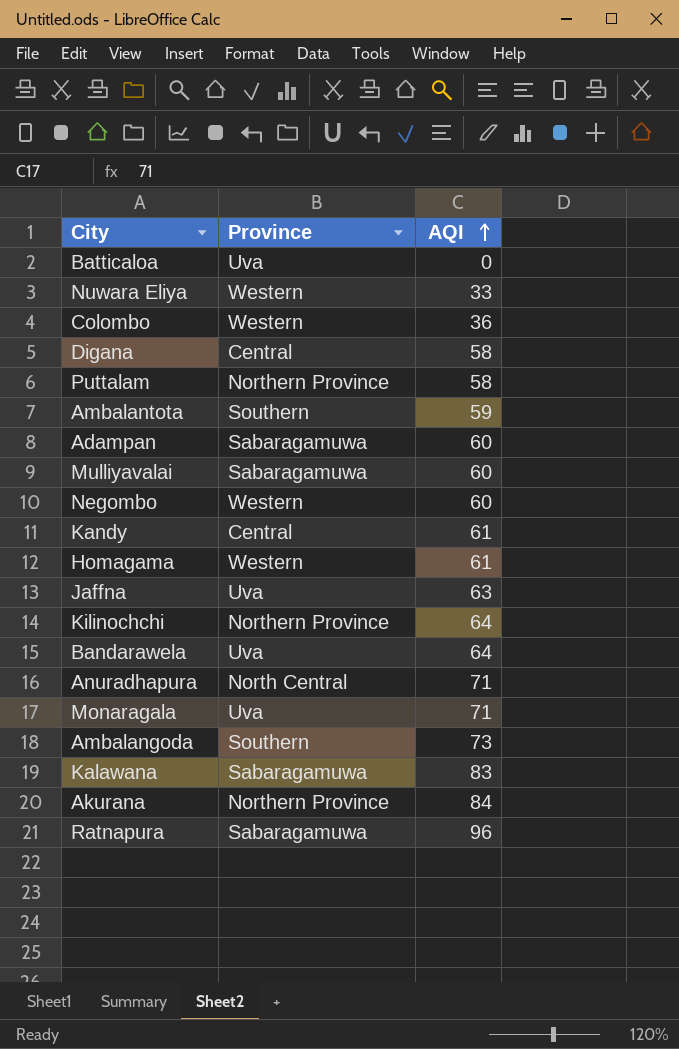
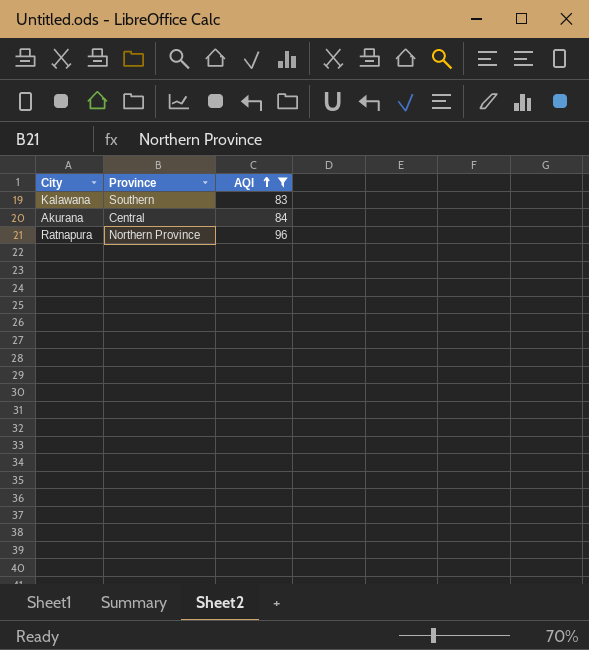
filter: none -> AQI >= 83
Kalawana | Province: Sabaragamuwa -> Southern
Akurana | Province: Northern Province -> Central
Ratnapura | Province: Sabaragamuwa -> Northern Province

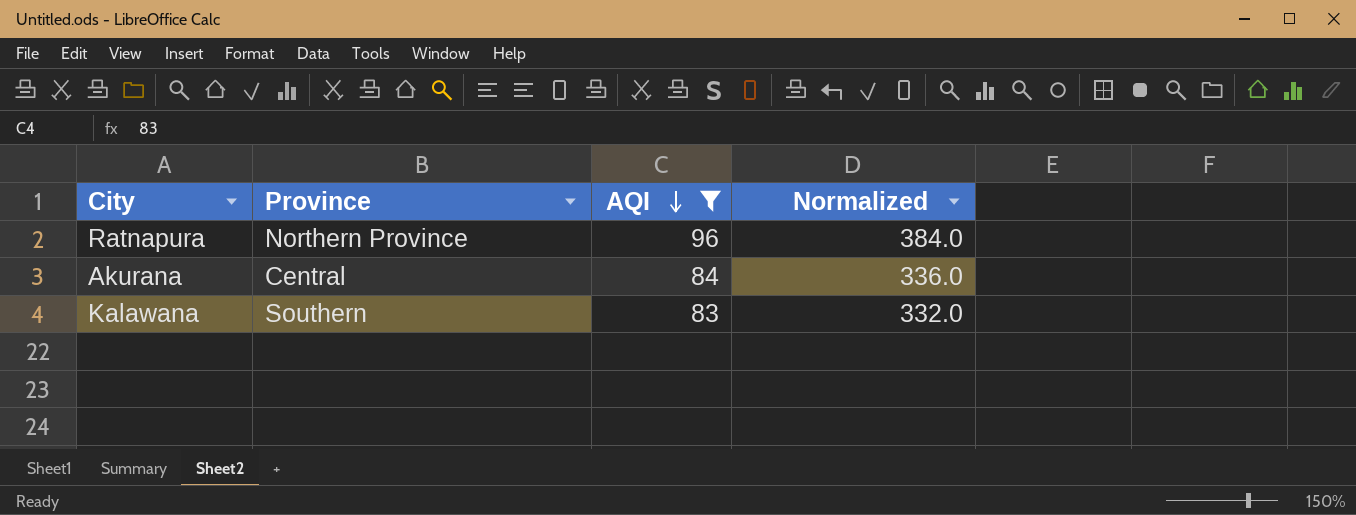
row order: AQI ascending -> AQI descending
column Normalized | formula: none -> [AQI] * 4

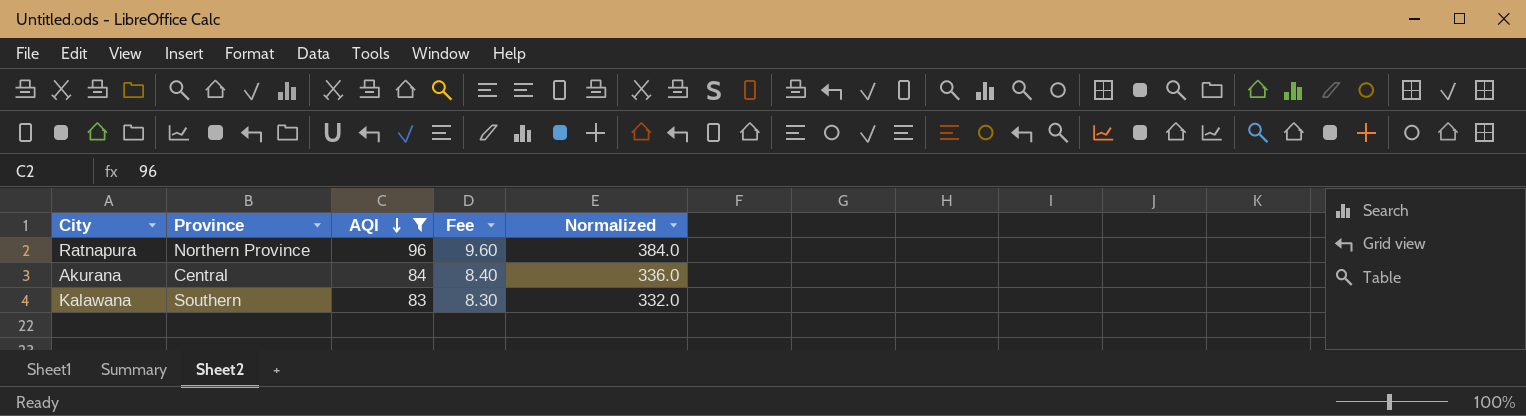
column Fee | formula: none -> [AQI] * 0.1

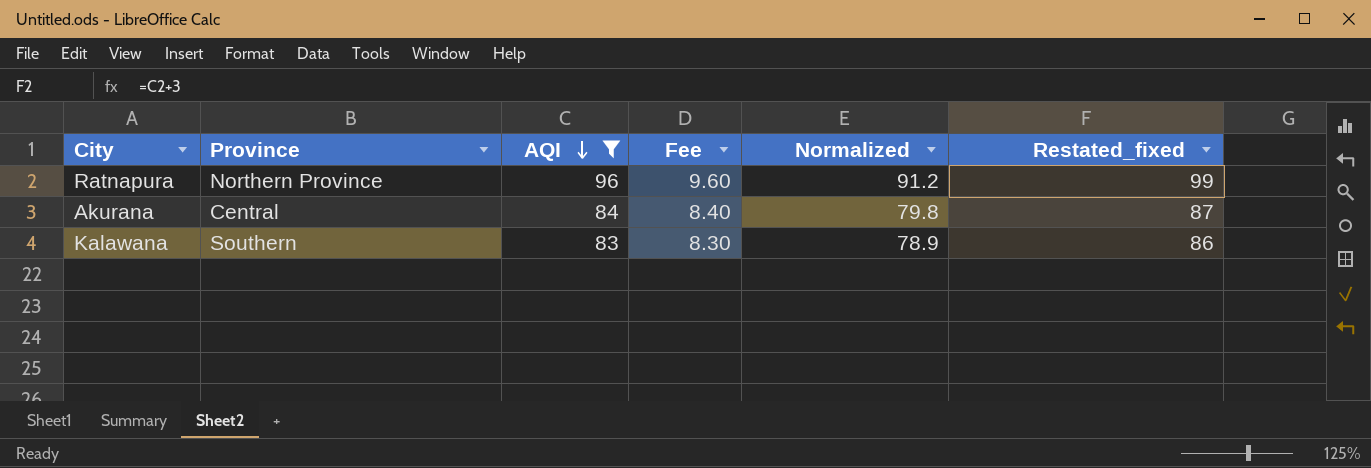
column Normalized | formula: [AQI] * 4 -> [AQI] * 0.95
column Restated_fixed | formula: none -> [AQI] + 3

